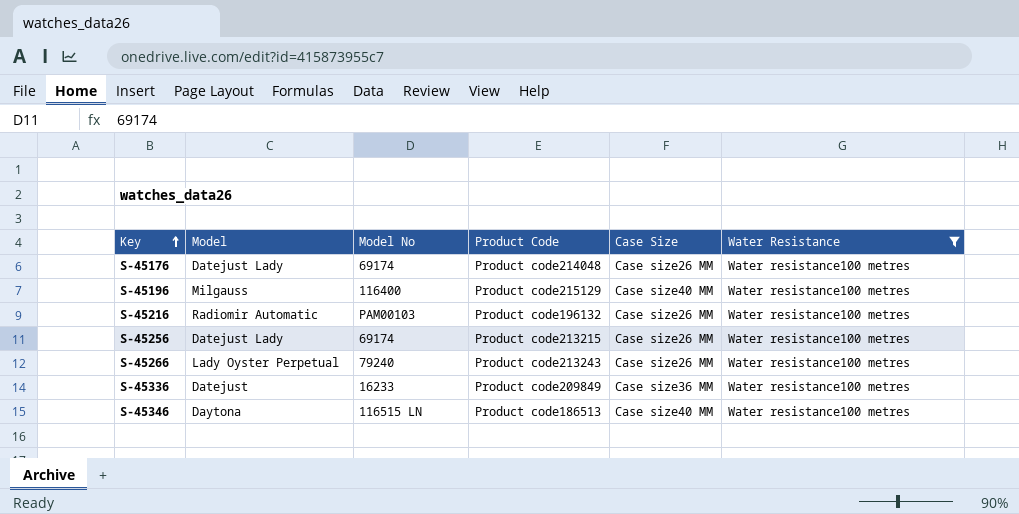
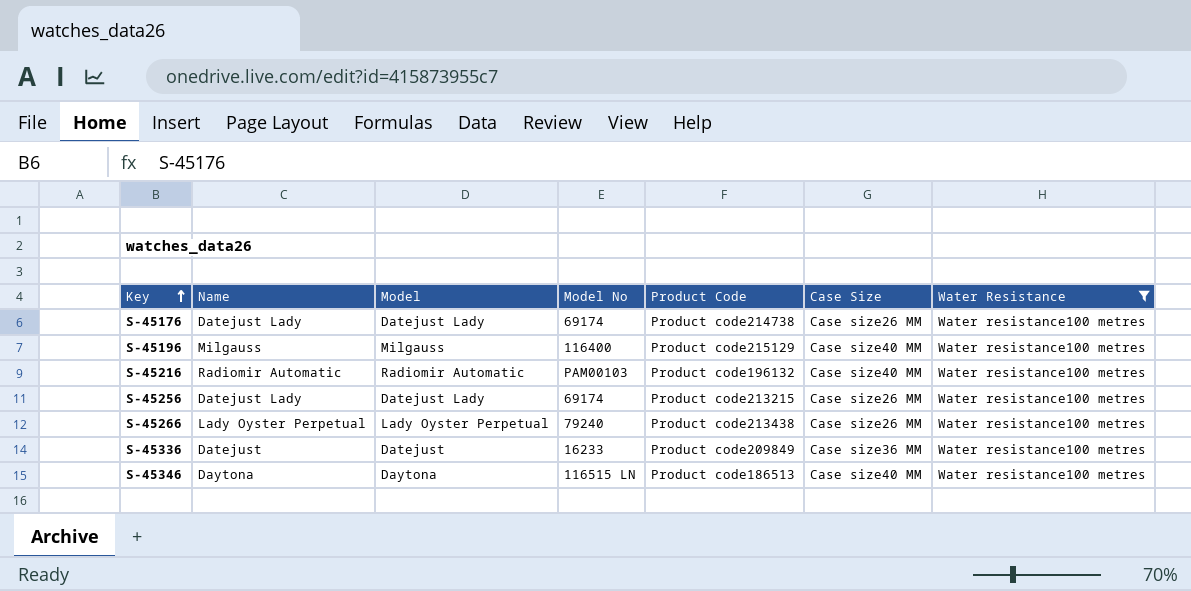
column Name | position: none -> 2
S-45176 | Product Code: Product code214048 -> Product code214738
S-45216 | Case Size: Case size26 MM -> Case size40 MM
S-45266 | Product Code: Product code213243 -> Product code213438

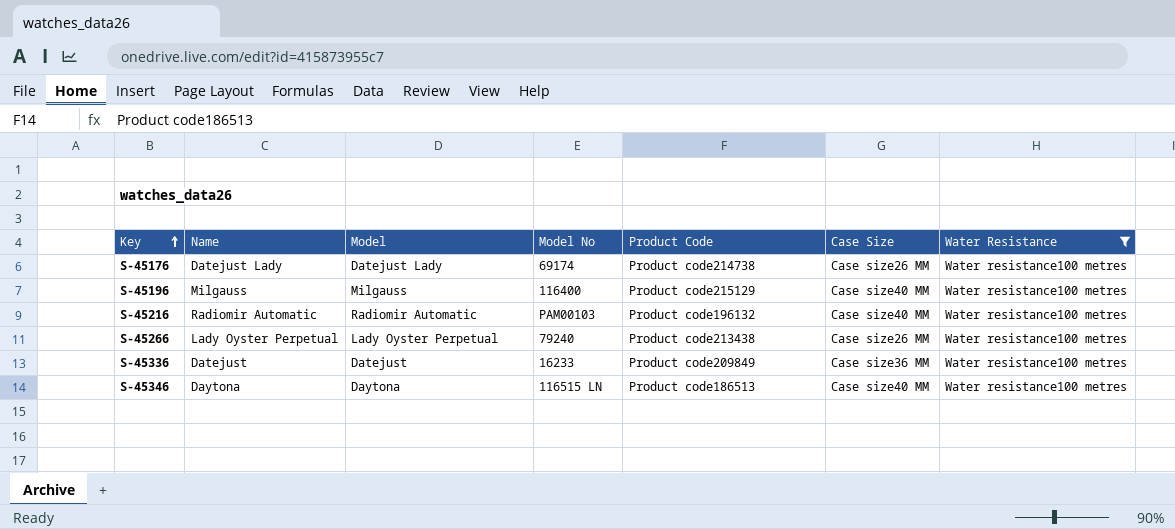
row S-45256: Datejust Lady | Datejust Lady | 69174 | Product code213215 | Case size26 MM | Water resistance100 metres -> none

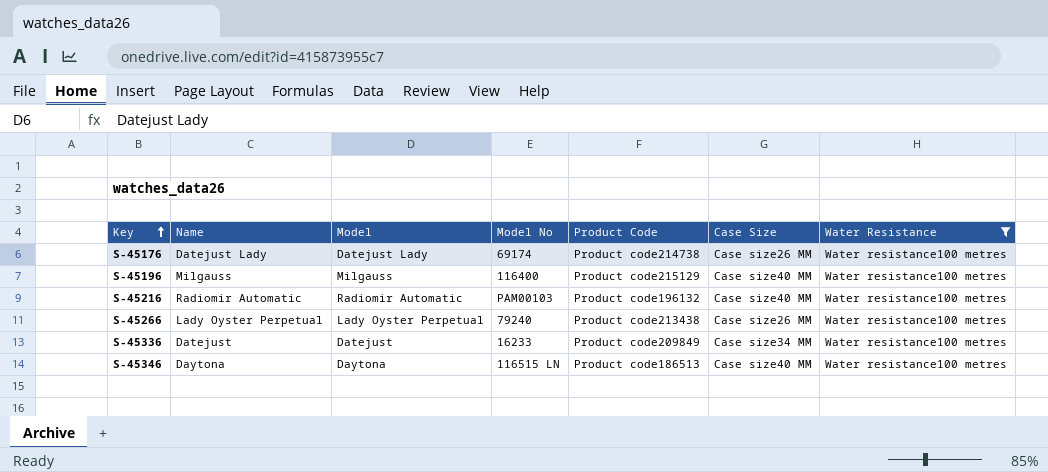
S-45336 | Case Size: Case size36 MM -> Case size34 MM

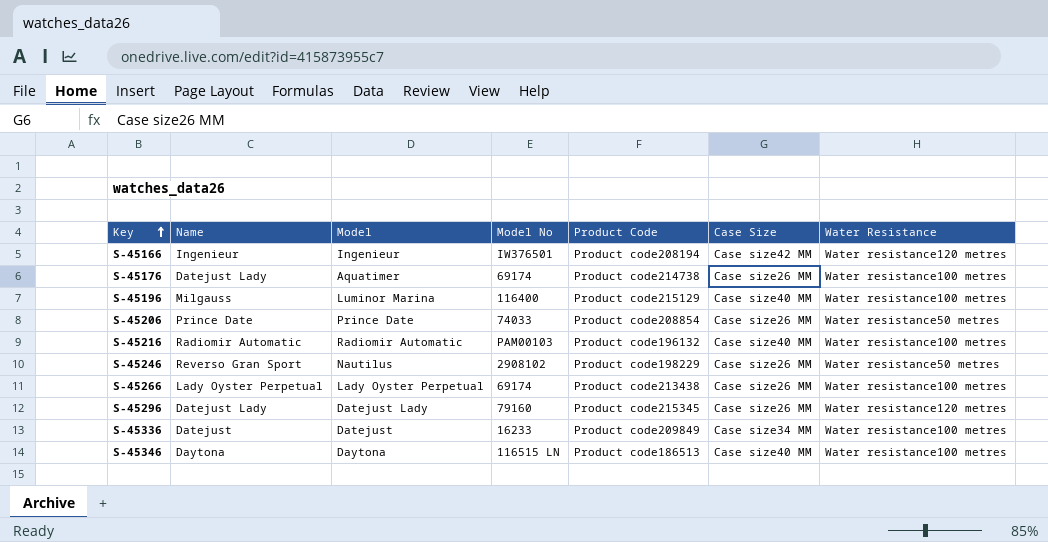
filter: Water Resistance = Water resistance100 metres -> none
S-45176 | Model: Datejust Lady -> Aquatimer
S-45196 | Model: Milgauss -> Luminor Marina
S-45266 | Model No: 79240 -> 69174

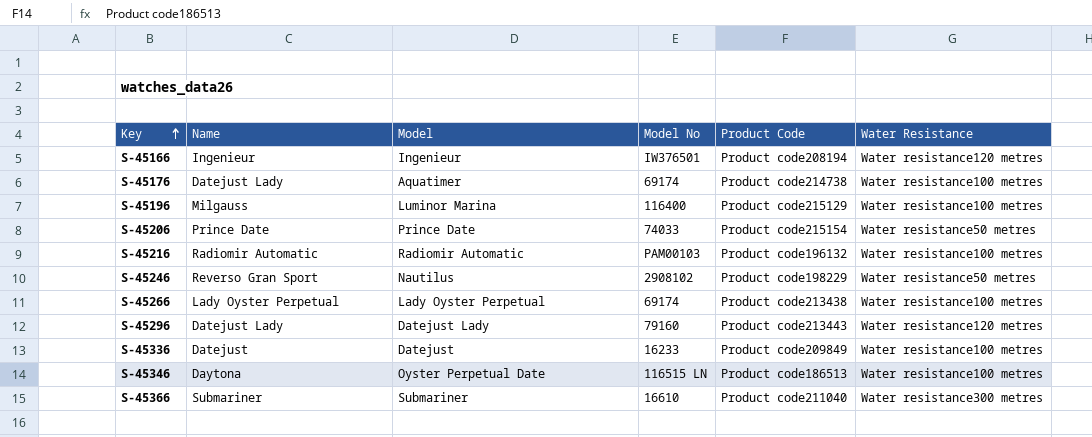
column Case Size | position: 6 -> none
S-45206 | Product Code: Product code208854 -> Product code215154
S-45296 | Product Code: Product code215345 -> Product code213443
S-45346 | Model: Daytona -> Oyster Perpetual Date
row S-45366: none -> Submariner | Submariner | 16610 | Product code211040 | Water resistance300 metres

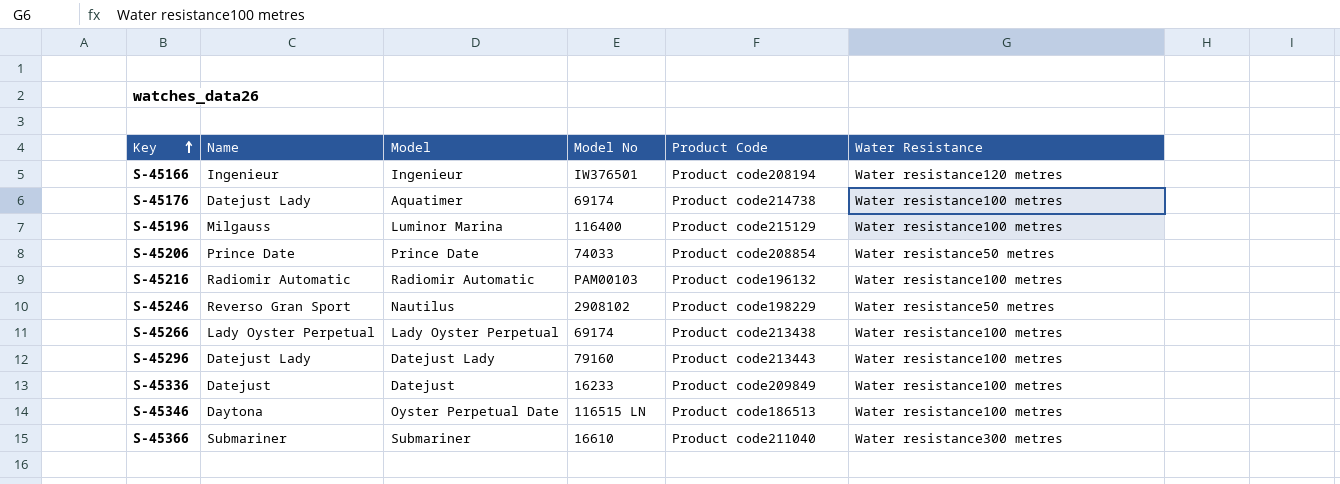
S-45206 | Product Code: Product code215154 -> Product code208854
S-45296 | Water Resistance: Water resistance120 metres -> Water resistance100 metres

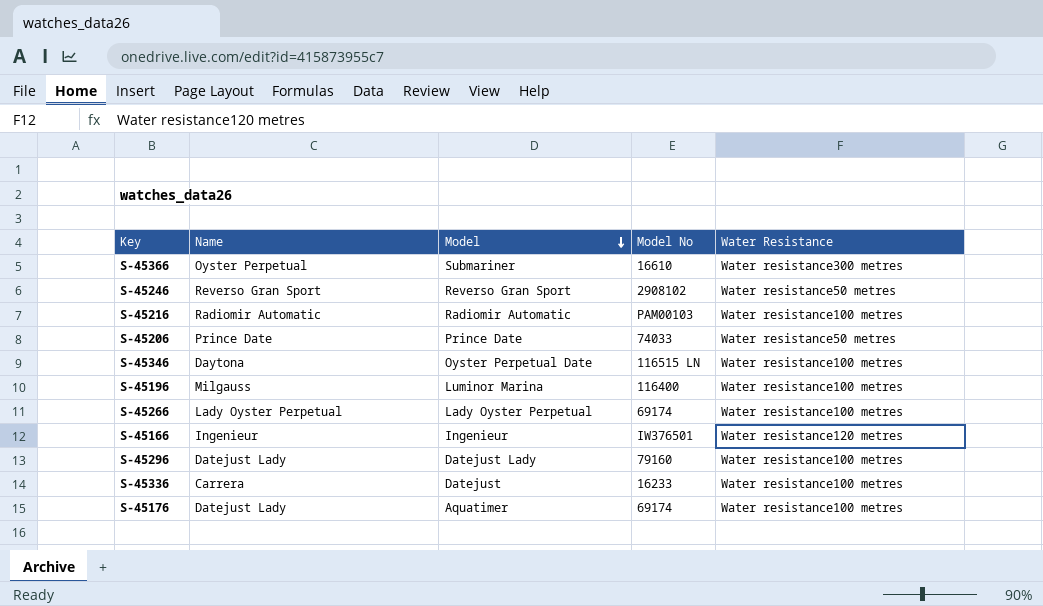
row order: Key ascending -> Model descending
column Product Code | position: 5 -> none
S-45366 | Name: Submariner -> Oyster Perpetual
S-45246 | Model: Nautilus -> Reverso Gran Sport
S-45336 | Name: Datejust -> Carrera

